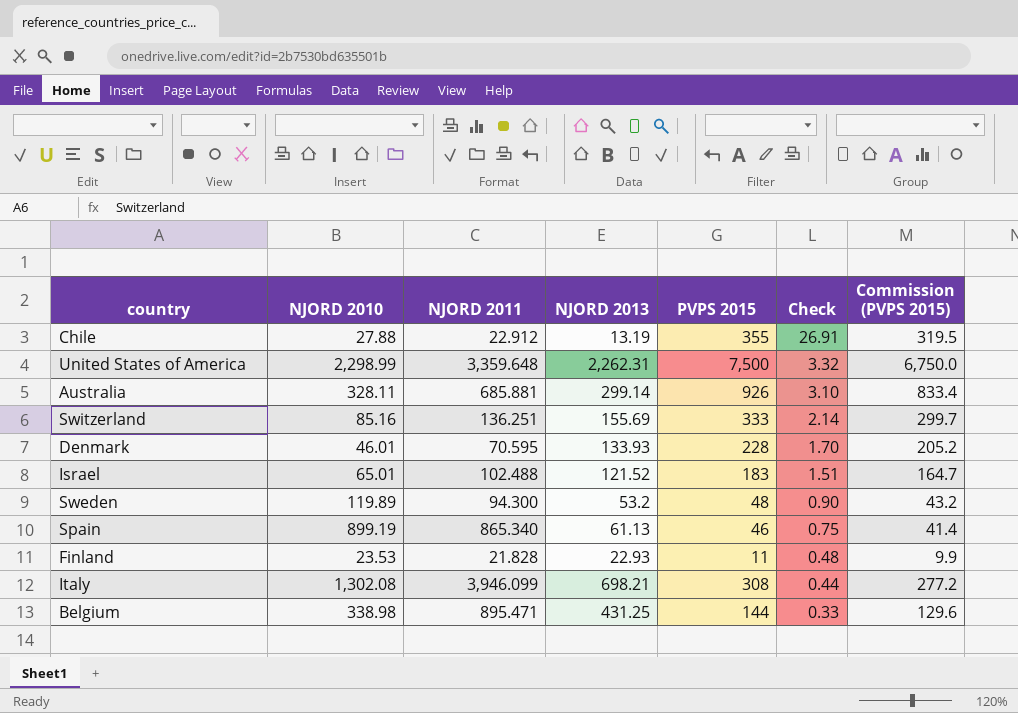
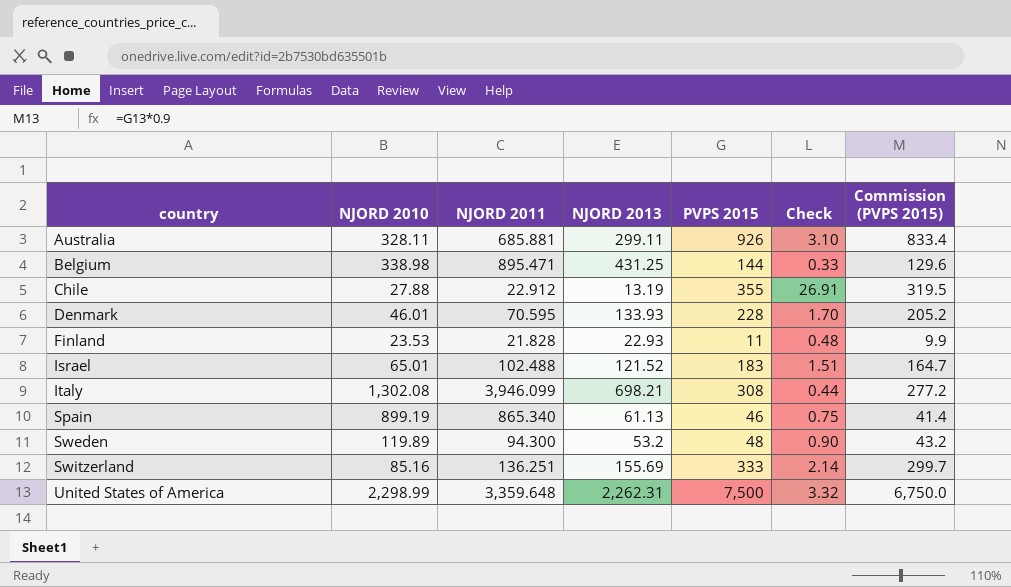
row order: Check descending -> country ascending
Australia | NJORD 2013: 299.14 -> 299.11

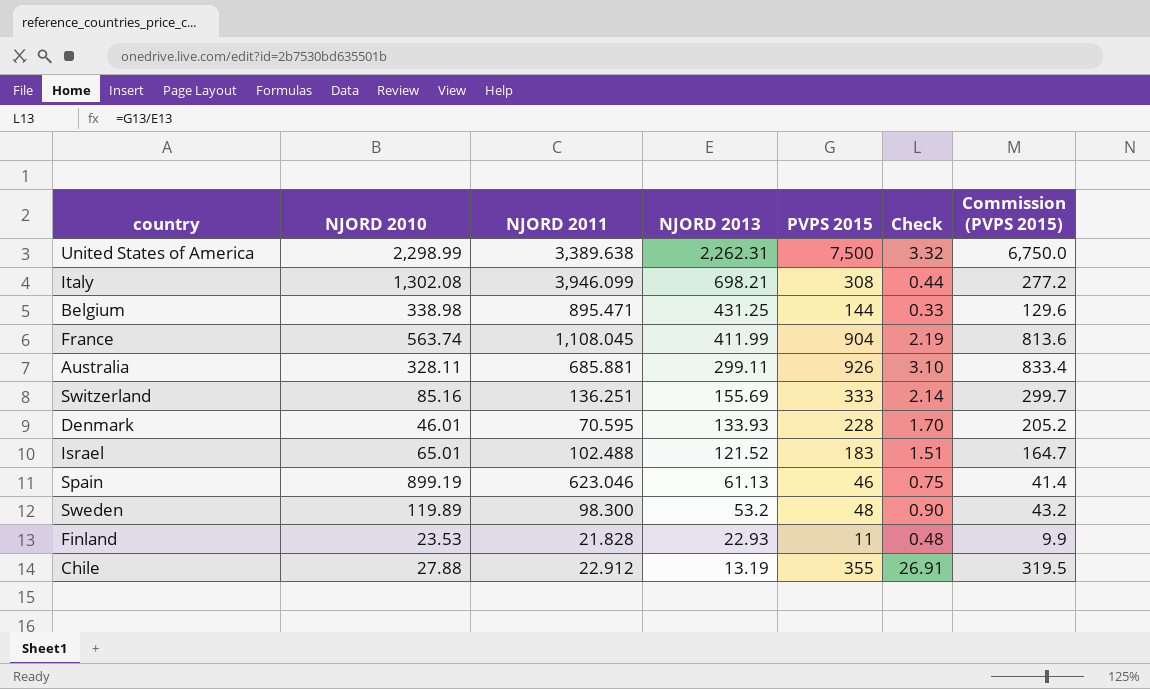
row order: country ascending -> NJORD 2013 descending
United States of America | NJORD 2011: 3,359.648 -> 3,389.638
row France: none -> 563.74 | 1,108.045 | 411.99 | 904 | 2.19 | 813.6
Spain | NJORD 2011: 865.340 -> 623.046
Sweden | NJORD 2011: 94.300 -> 98.300

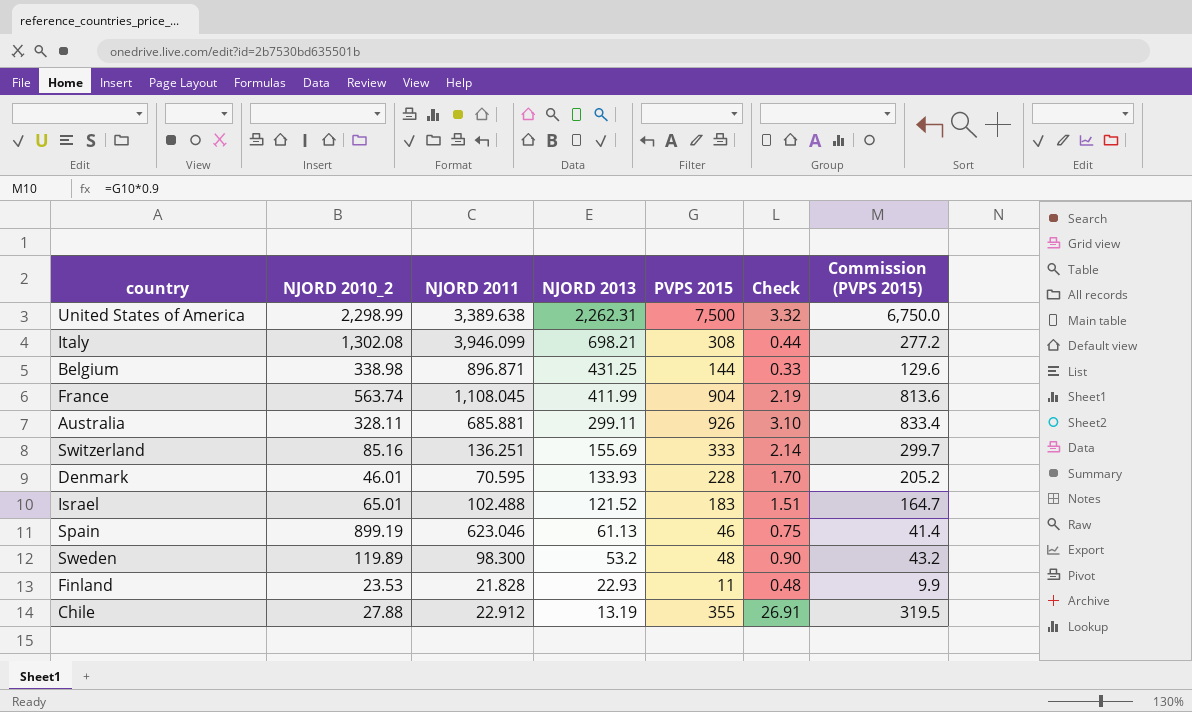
column name: NJORD 2010 -> NJORD 2010_2
Belgium | NJORD 2011: 895.471 -> 896.871

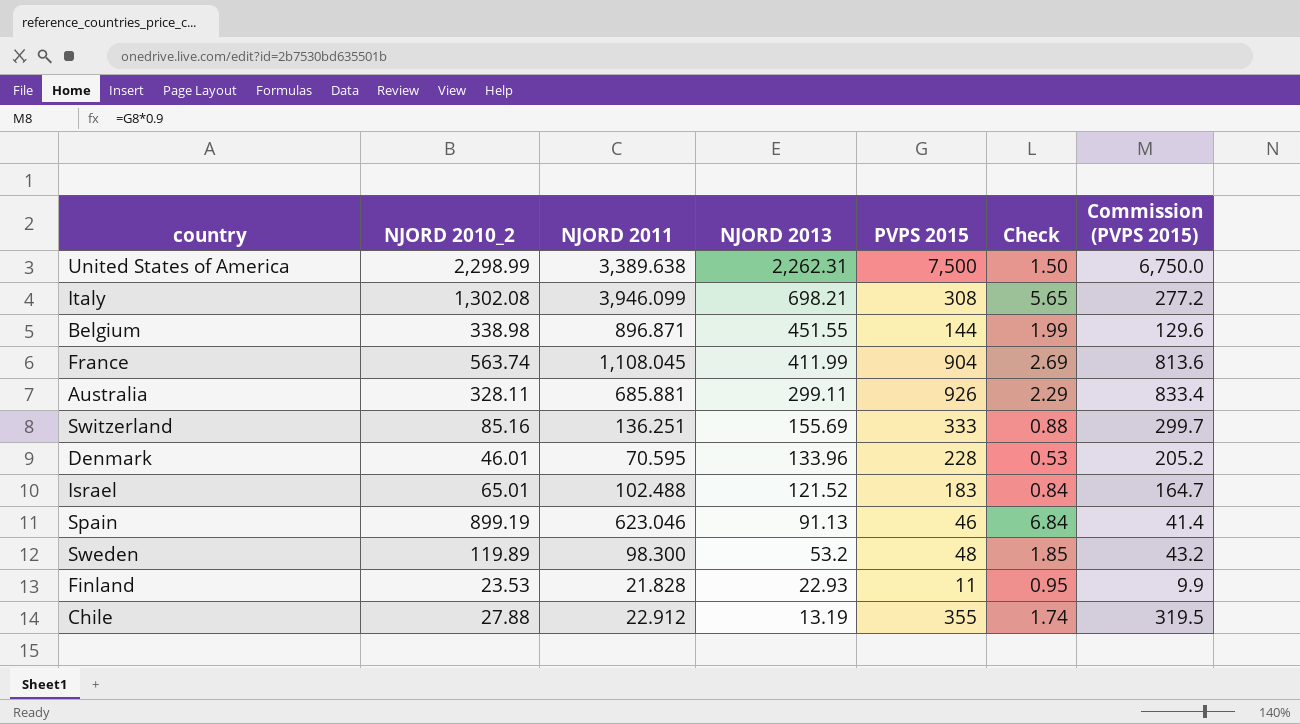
column Check | formula: [PVPS 2015] / [NJORD 2013] -> [NJORD 2011] / [NJORD 2013]
Belgium | NJORD 2013: 431.25 -> 451.55
Denmark | NJORD 2013: 133.93 -> 133.96
Spain | NJORD 2013: 61.13 -> 91.13

